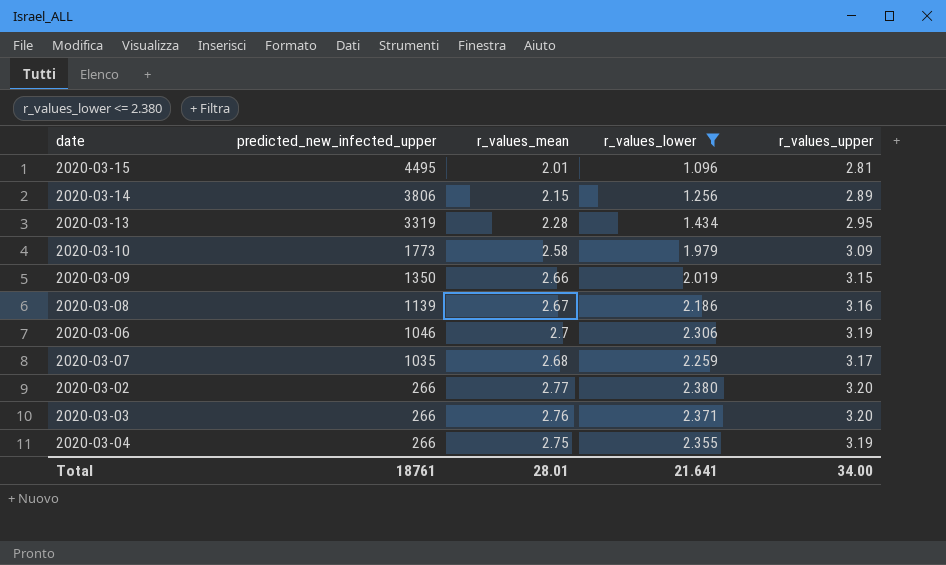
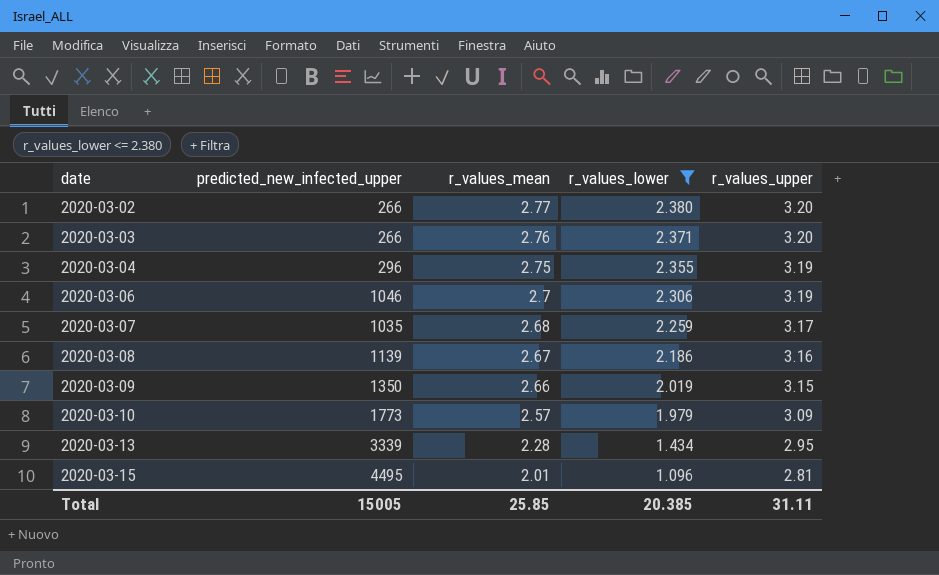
row order: predicted_new_infected_upper descending -> date ascending
row 2020-03-14: 3806 | 2.15 | 1.256 | 2.89 -> none
2020-03-04 | predicted_new_infected_upper: 266 -> 296
2020-03-10 | r_values_mean: 2.58 -> 2.57
2020-03-13 | predicted_new_infected_upper: 3319 -> 3339
Total | predicted_new_infected_upper: 18761 -> 15005
Total | r_values_mean: 28.01 -> 25.85
Total | r_values_lower: 21.641 -> 20.385
Total | r_values_upper: 34.00 -> 31.11

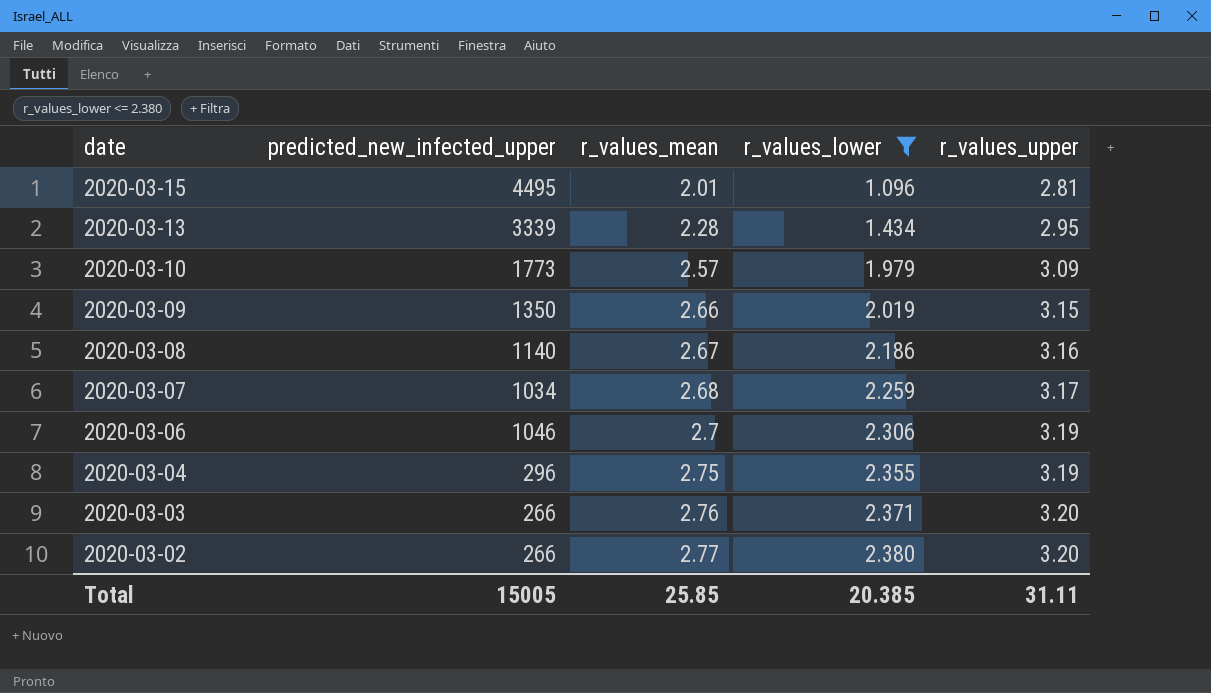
row order: date ascending -> date descending
2020-03-08 | predicted_new_infected_upper: 1139 -> 1140
2020-03-07 | predicted_new_infected_upper: 1035 -> 1034

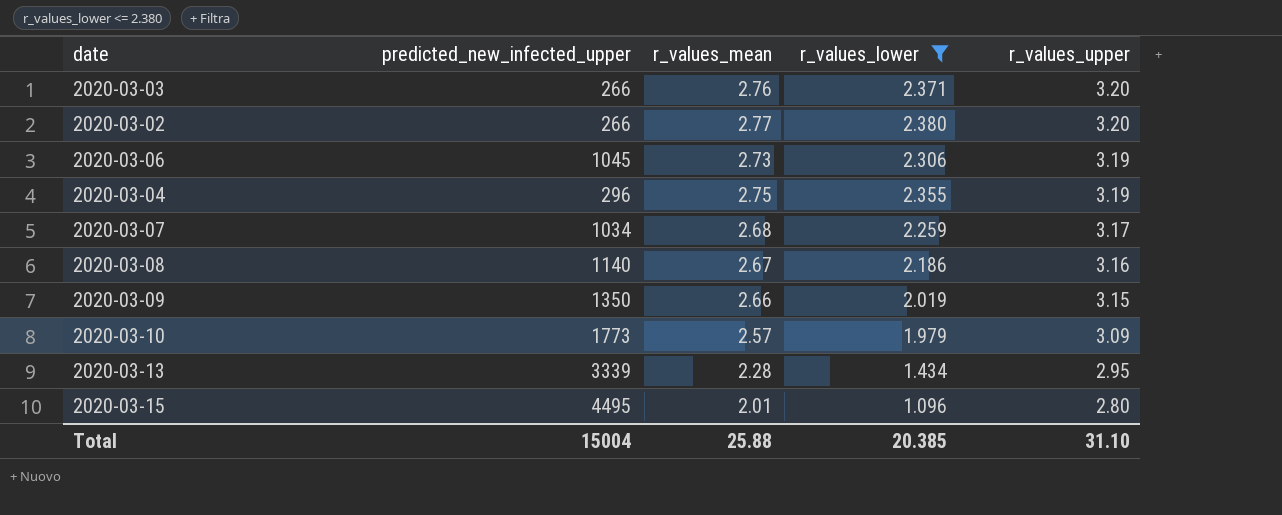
row order: date descending -> r_values_upper descending
2020-03-06 | predicted_new_infected_upper: 1046 -> 1045
2020-03-06 | r_values_mean: 2.7 -> 2.73
2020-03-15 | r_values_upper: 2.81 -> 2.80
Total | predicted_new_infected_upper: 15005 -> 15004
Total | r_values_mean: 25.85 -> 25.88
Total | r_values_upper: 31.11 -> 31.10

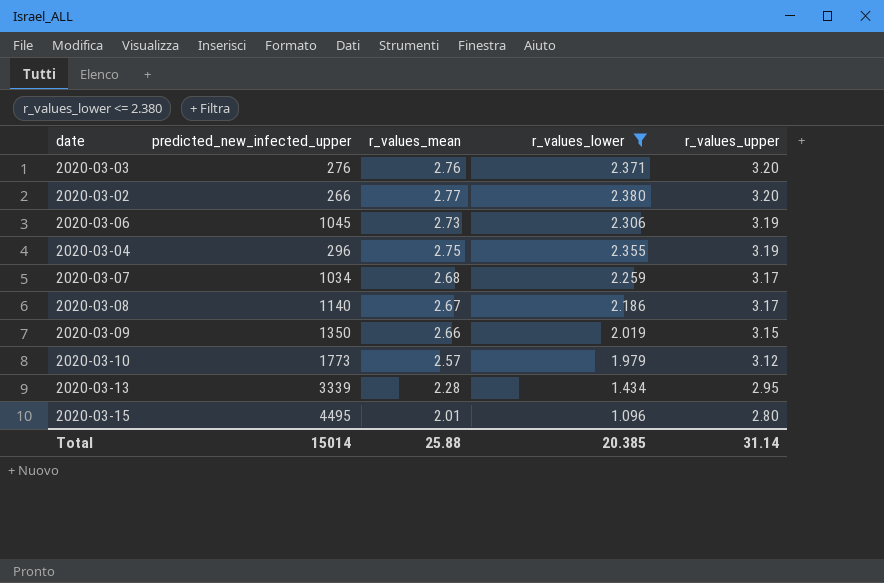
2020-03-03 | predicted_new_infected_upper: 266 -> 276
2020-03-08 | r_values_upper: 3.16 -> 3.17
2020-03-10 | r_values_upper: 3.09 -> 3.12
Total | predicted_new_infected_upper: 15004 -> 15014
Total | r_values_upper: 31.10 -> 31.14

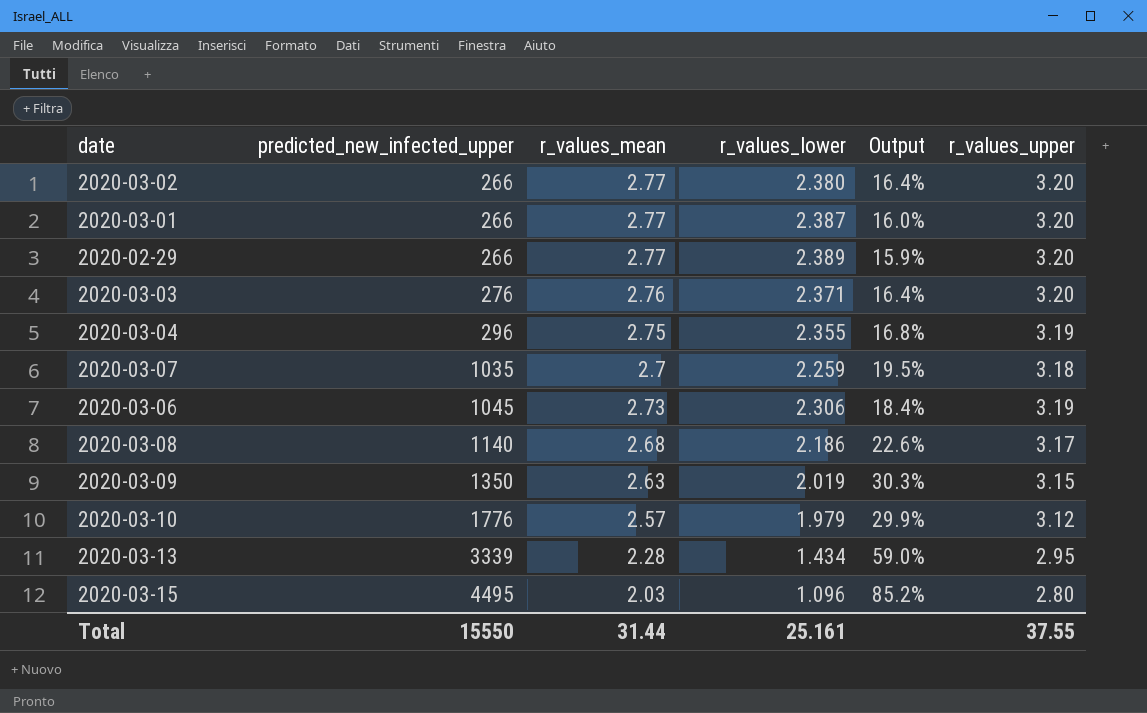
filter: r_values_lower <= 2.380 -> none
row order: r_values_upper descending -> predicted_new_infected_upper ascending
column Output | formula: none -> ([r_values_mean] - [r_values_lower]) / [r_values_lower]
2020-03-07 | predicted_new_infected_upper: 1034 -> 1035
2020-03-07 | r_values_mean: 2.68 -> 2.7
2020-03-07 | r_values_upper: 3.17 -> 3.18
2020-03-08 | r_values_mean: 2.67 -> 2.68
2020-03-09 | r_values_mean: 2.66 -> 2.63
2020-03-10 | predicted_new_infected_upper: 1773 -> 1776
2020-03-15 | r_values_mean: 2.01 -> 2.03
Total | predicted_new_infected_upper: 15014 -> 15550
Total | r_values_mean: 25.88 -> 31.44
Total | r_values_lower: 20.385 -> 25.161
Total | r_values_upper: 31.14 -> 37.55

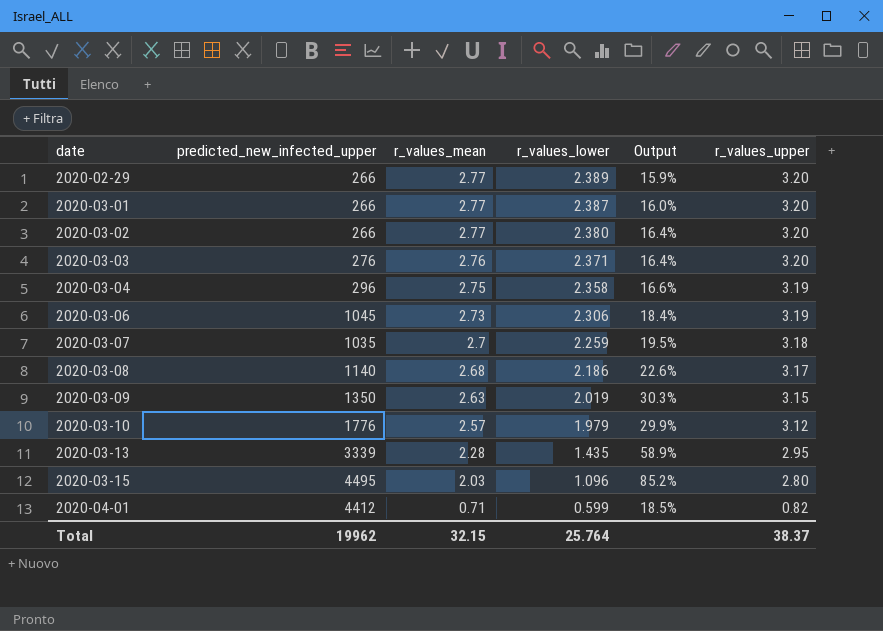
row order: predicted_new_infected_upper ascending -> date ascending
2020-03-04 | r_values_lower: 2.355 -> 2.358
2020-03-04 | Output: 16.8% -> 16.6%
2020-03-13 | r_values_lower: 1.434 -> 1.435
2020-03-13 | Output: 59.0% -> 58.9%
row 2020-04-01: none -> 4412 | 0.71 | 0.599 | 18.5% | 0.82
Total | predicted_new_infected_upper: 15550 -> 19962
Total | r_values_mean: 31.44 -> 32.15
Total | r_values_lower: 25.161 -> 25.764
Total | r_values_upper: 37.55 -> 38.37

